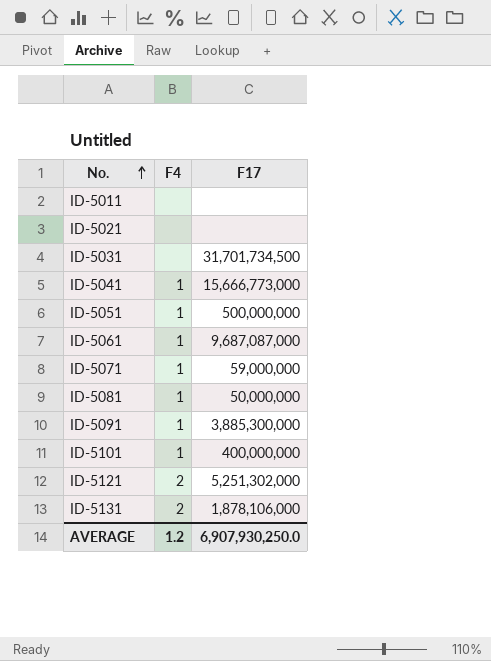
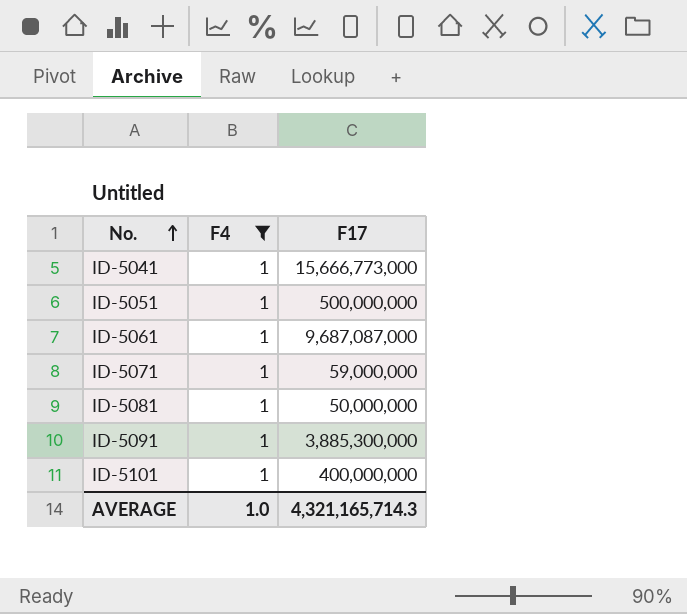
filter: none -> F4 = 1
AVERAGE | F4: 1.2 -> 1.0
AVERAGE | F17: 6,907,930,250.0 -> 4,321,165,714.3

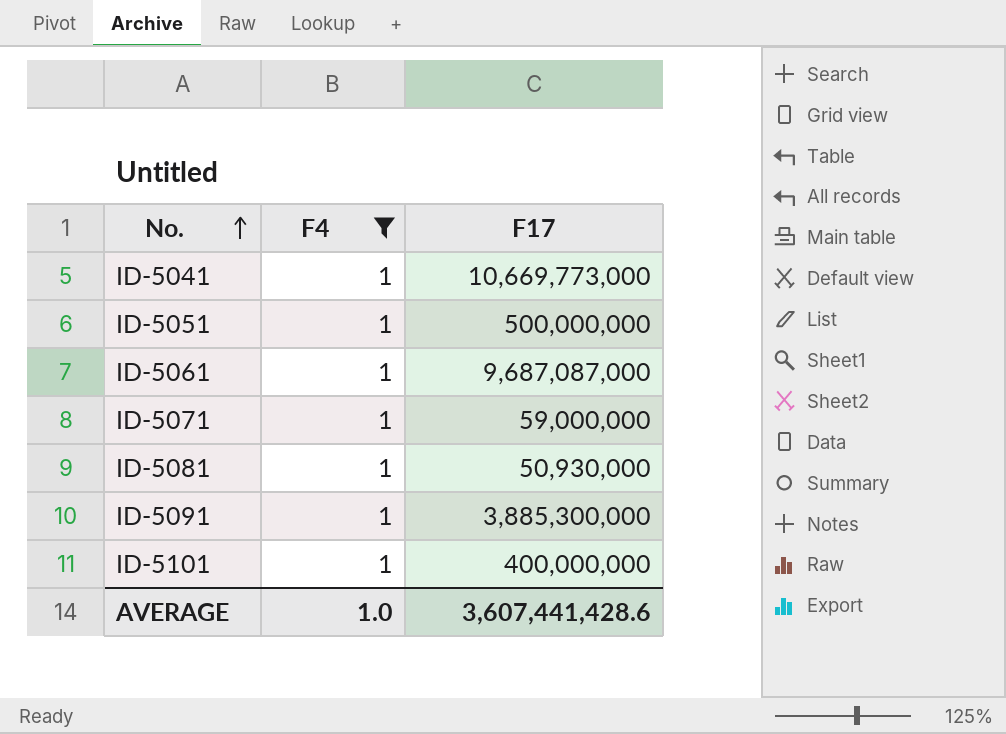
ID-5041 | F17: 15,666,773,000 -> 10,669,773,000
ID-5081 | F17: 50,000,000 -> 50,930,000
AVERAGE | F17: 4,321,165,714.3 -> 3,607,441,428.6

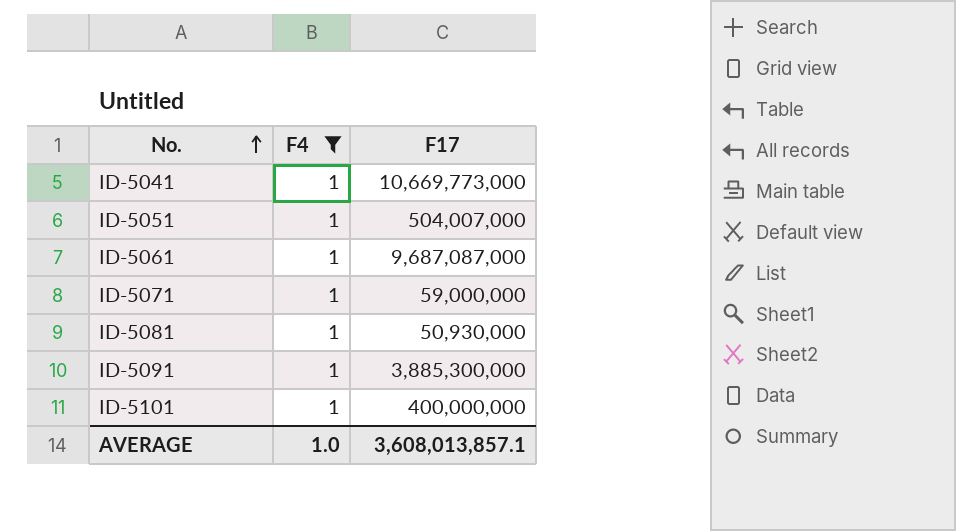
ID-5051 | F17: 500,000,000 -> 504,007,000
AVERAGE | F17: 3,607,441,428.6 -> 3,608,013,857.1

